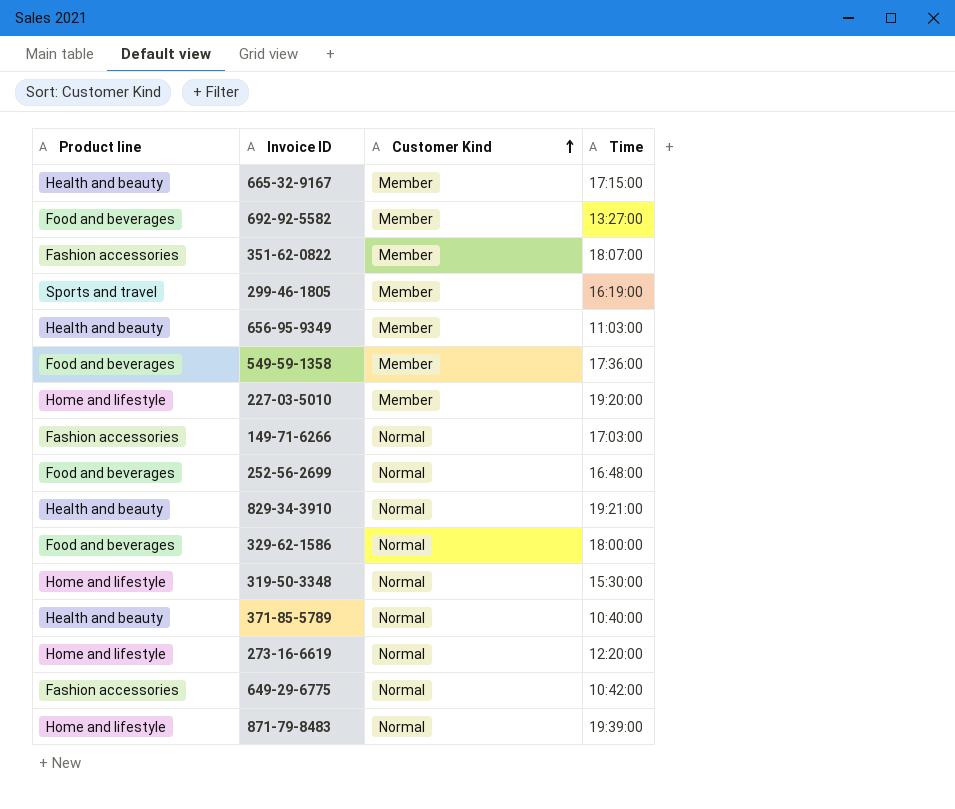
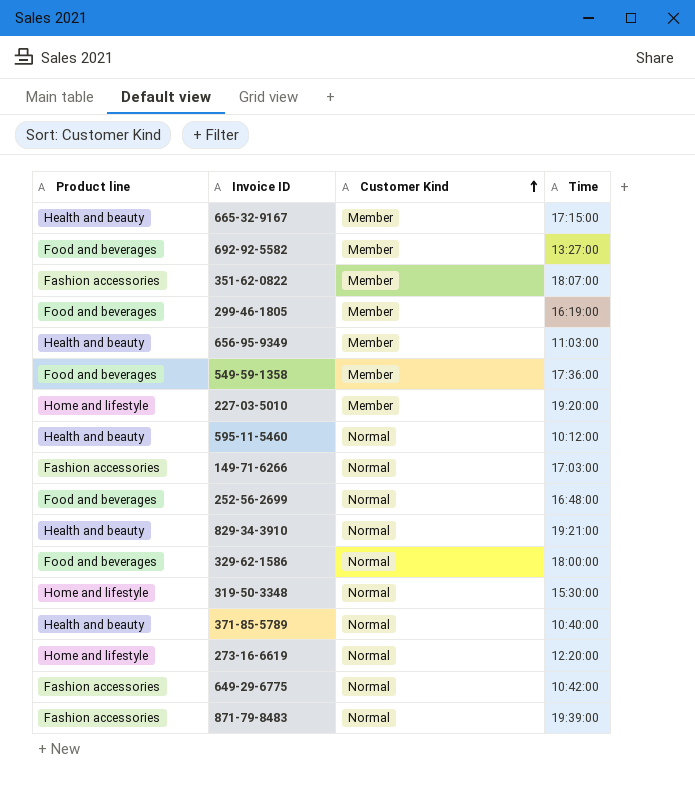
299-46-1805 | Product line: Sports and travel -> Food and beverages
row 595-11-5460: none -> Health and beauty | Normal | 10:12:00
871-79-8483 | Product line: Home and lifestyle -> Fashion accessories

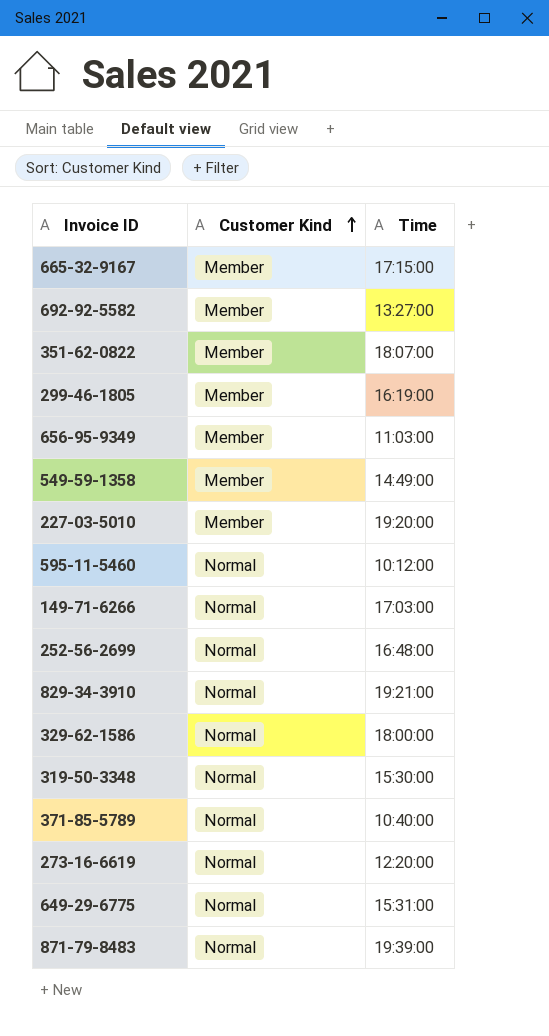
column Product line | position: 1 -> none
549-59-1358 | Time: 17:36:00 -> 14:49:00
649-29-6775 | Time: 10:42:00 -> 15:31:00

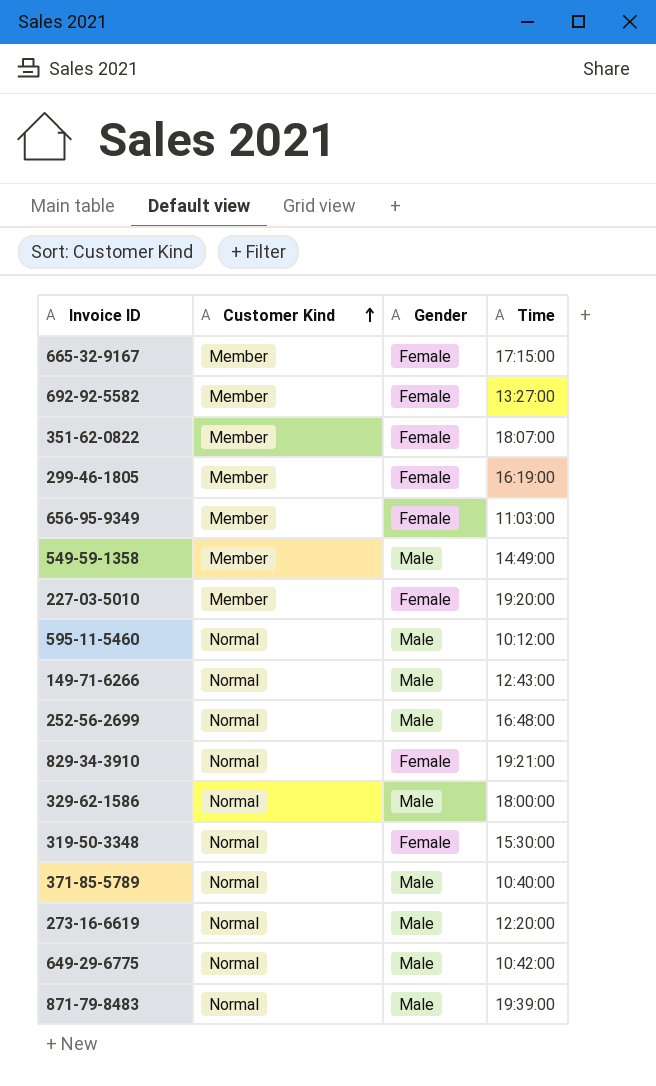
column Gender | position: none -> 3
149-71-6266 | Time: 17:03:00 -> 12:43:00
649-29-6775 | Time: 15:31:00 -> 10:42:00

